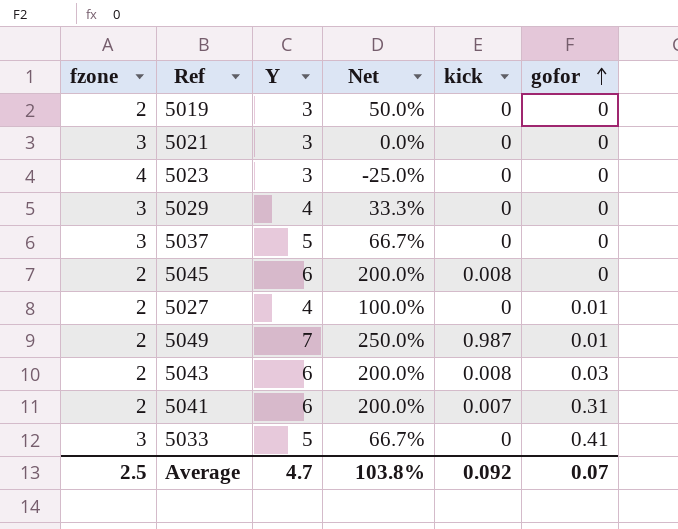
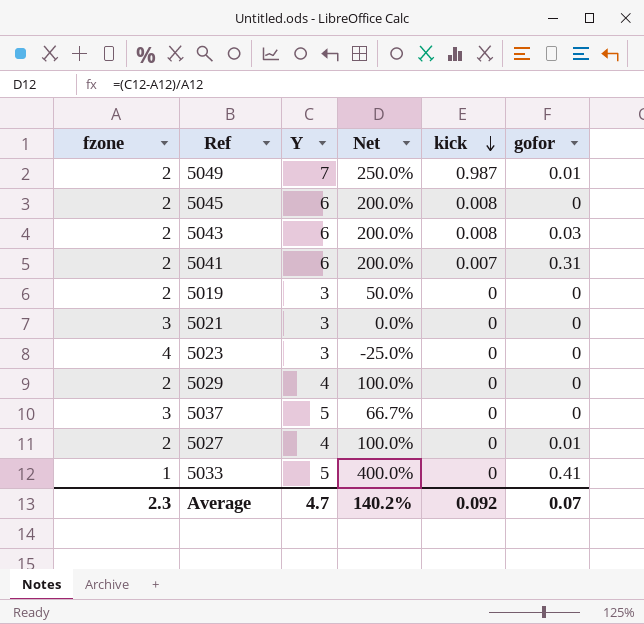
row order: gofor ascending -> kick descending
5029 | fzone: 3 -> 2
5029 | Net: 33.3% -> 100.0%
5033 | fzone: 3 -> 1
5033 | Net: 66.7% -> 400.0%
Average | fzone: 2.5 -> 2.3
Average | Net: 103.8% -> 140.2%

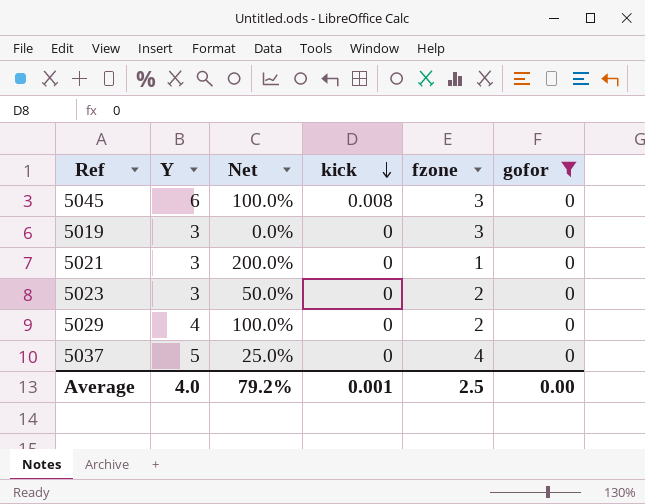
filter: none -> gofor = 0
column fzone | position: 1 -> 5
5045 | Net: 200.0% -> 100.0%
5045 | fzone: 2 -> 3
5019 | Net: 50.0% -> 0.0%
5019 | fzone: 2 -> 3
5021 | Net: 0.0% -> 200.0%
5021 | fzone: 3 -> 1
5023 | Net: -25.0% -> 50.0%
5023 | fzone: 4 -> 2
5037 | Net: 66.7% -> 25.0%
5037 | fzone: 3 -> 4
Average | Y: 4.7 -> 4.0
Average | Net: 140.2% -> 79.2%
Average | kick: 0.092 -> 0.001
Average | fzone: 2.3 -> 2.5
Average | gofor: 0.07 -> 0.00

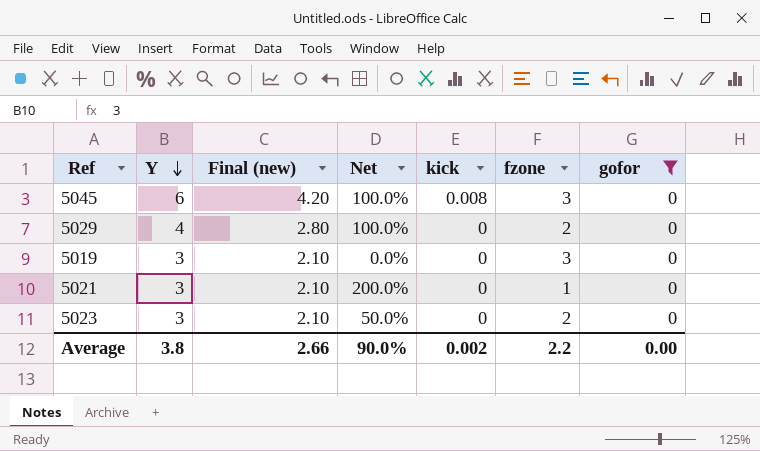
row order: kick descending -> Y descending
column Final (new) | formula: none -> [Y] * 0.7
row 5037: 5 | 25.0% | 0 | 4 | 0 -> none
Average | Y: 4.0 -> 3.8
Average | Net: 79.2% -> 90.0%
Average | kick: 0.001 -> 0.002
Average | fzone: 2.5 -> 2.2

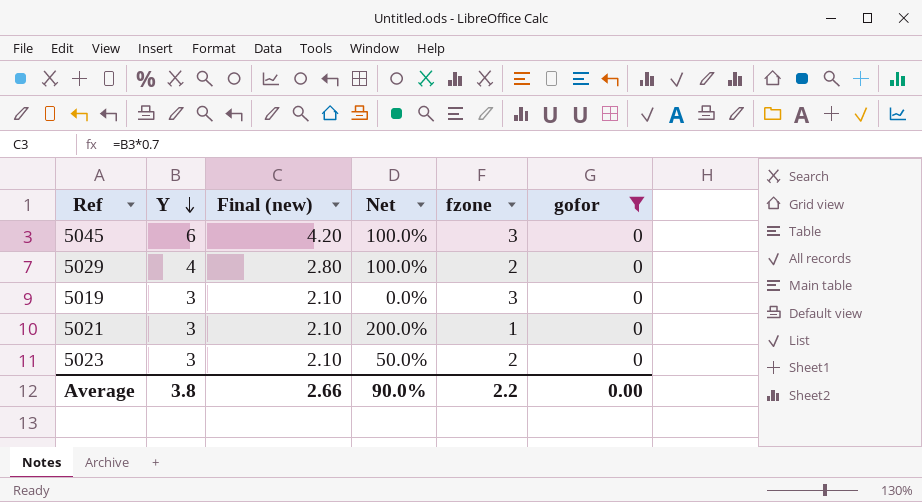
column kick | position: 5 -> none

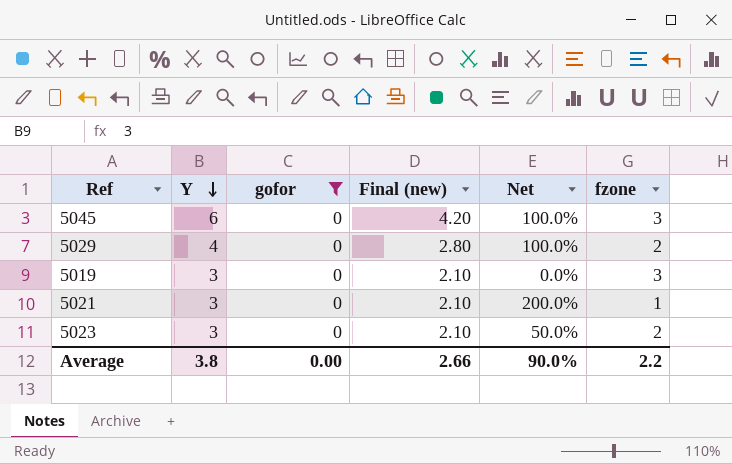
column gofor | position: 6 -> 3

